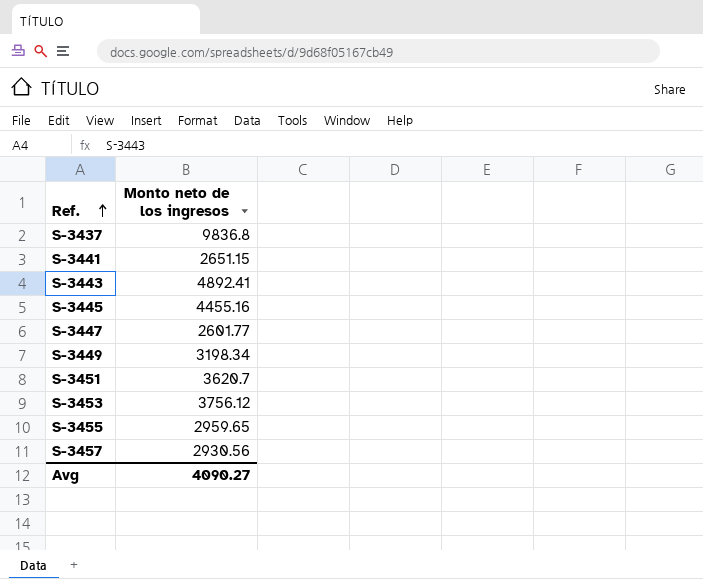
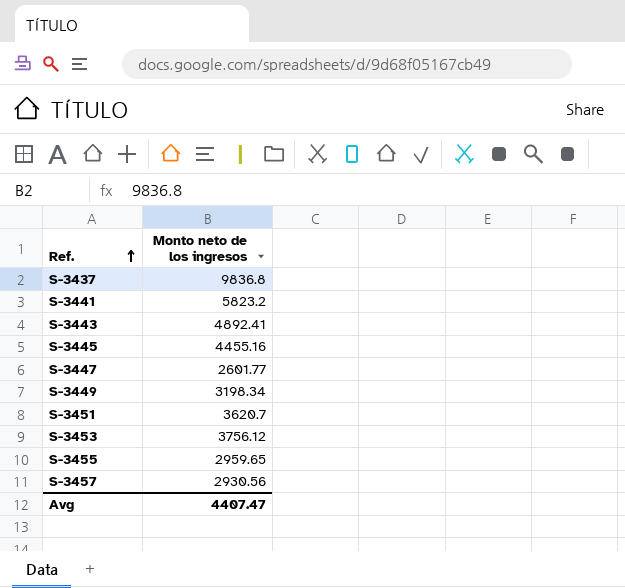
S-3441 | Monto neto de los ingresos: 2651.15 -> 5823.2
Avg | Monto neto de los ingresos: 4090.27 -> 4407.47

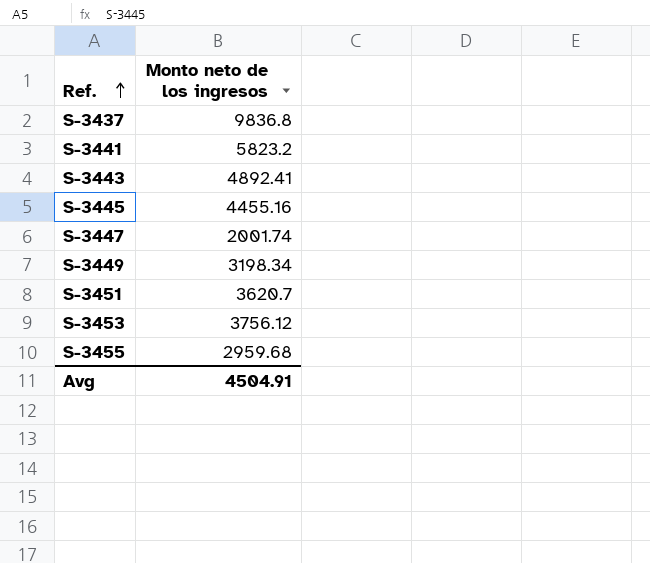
row S-3457: 2930.56 -> none
S-3447 | Monto neto de los ingresos: 2601.77 -> 2001.74
S-3455 | Monto neto de los ingresos: 2959.65 -> 2959.68
Avg | Monto neto de los ingresos: 4407.47 -> 4504.91

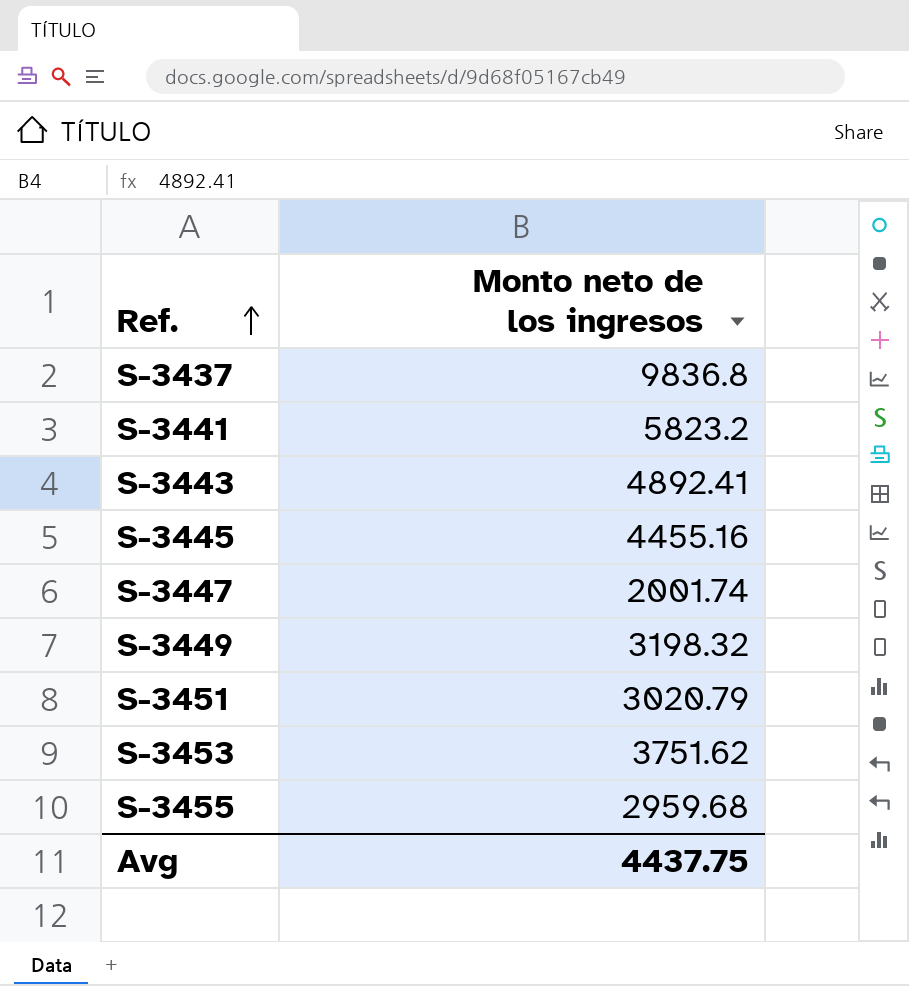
S-3449 | Monto neto de los ingresos: 3198.34 -> 3198.32
S-3451 | Monto neto de los ingresos: 3620.7 -> 3020.79
S-3453 | Monto neto de los ingresos: 3756.12 -> 3751.62
Avg | Monto neto de los ingresos: 4504.91 -> 4437.75

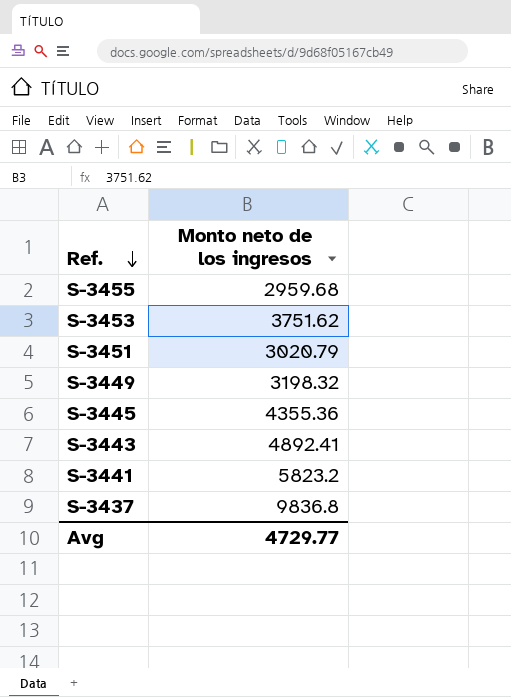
row order: Ref. ascending -> Ref. descending
row S-3447: 2001.74 -> none
S-3445 | Monto neto de los ingresos: 4455.16 -> 4355.36
Avg | Monto neto de los ingresos: 4437.75 -> 4729.77

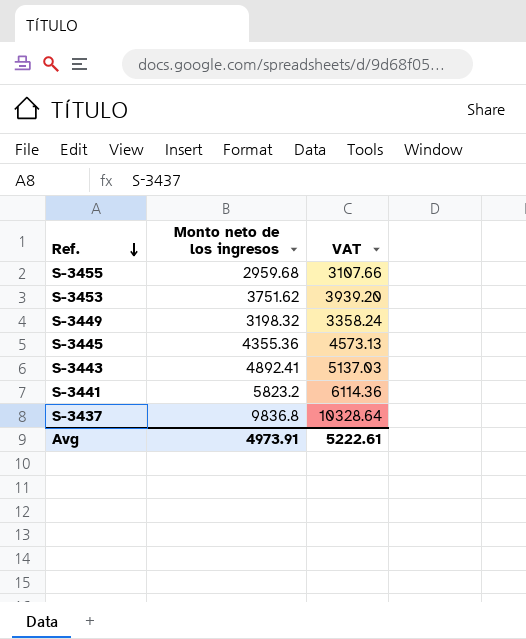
column VAT | formula: none -> [Monto neto de los ingresos] * 1.05
row S-3451: 3020.79 -> none
Avg | Monto neto de los ingresos: 4729.77 -> 4973.91

